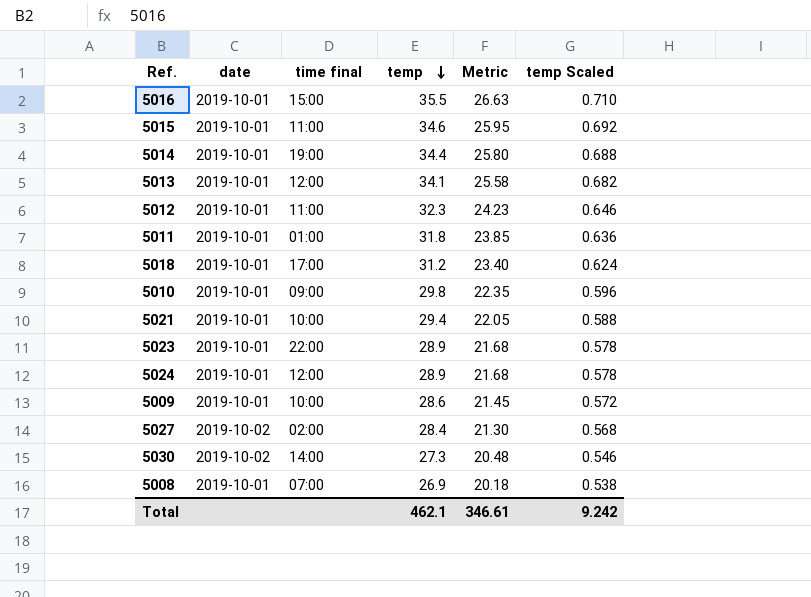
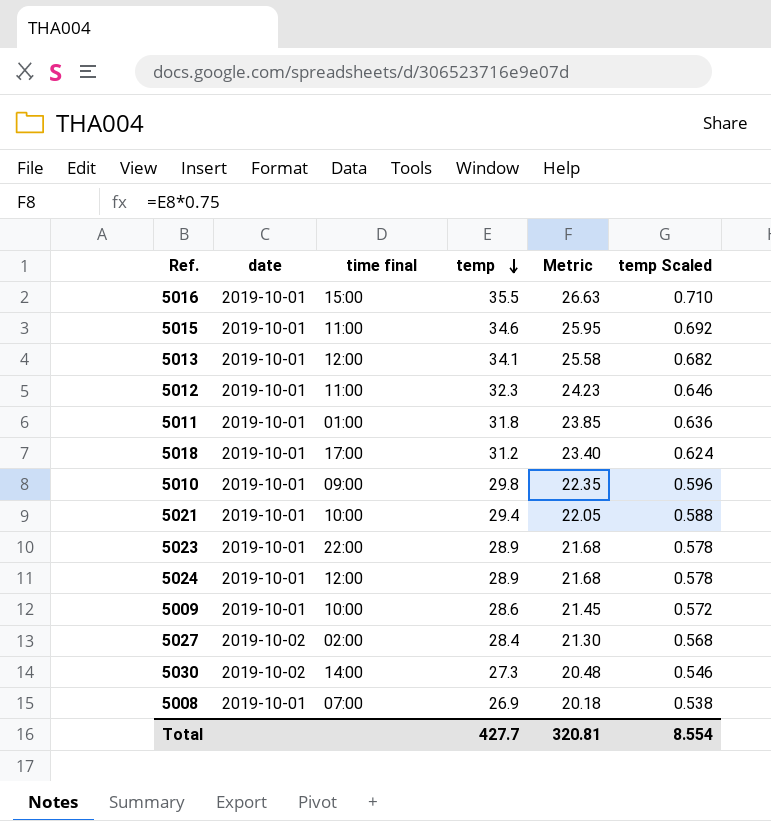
row 5014: 2019-10-01 | 19:00 | 34.4 | 25.80 | 0.688 -> none
Total | temp: 462.1 -> 427.7
Total | Metric: 346.61 -> 320.81
Total | temp Scaled: 9.242 -> 8.554

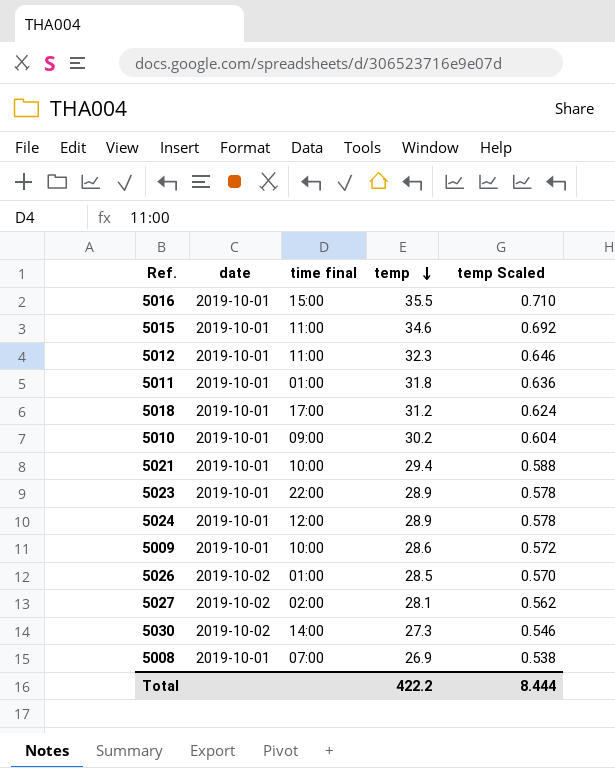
column Metric | formula: [temp] * 0.75 -> none
row 5013: 2019-10-01 | 12:00 | 34.1 | 25.58 | 0.682 -> none
5010 | temp: 29.8 -> 30.2
5010 | temp Scaled: 0.596 -> 0.604
row 5026: none -> 2019-10-02 | 01:00 | 28.5 | 0.570
5027 | temp: 28.4 -> 28.1
5027 | temp Scaled: 0.568 -> 0.562
Total | temp: 427.7 -> 422.2
Total | temp Scaled: 8.554 -> 8.444

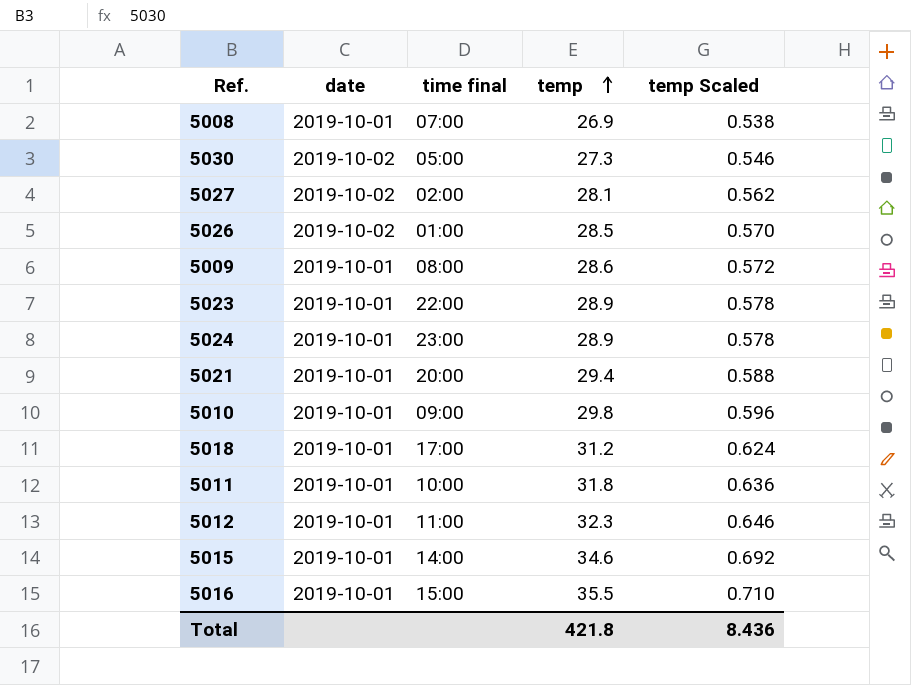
row order: temp descending -> temp ascending
5030 | time final: 14:00 -> 05:00
5009 | time final: 10:00 -> 08:00
5024 | time final: 12:00 -> 23:00
5021 | time final: 10:00 -> 20:00
5010 | temp: 30.2 -> 29.8
5010 | temp Scaled: 0.604 -> 0.596
5011 | time final: 01:00 -> 10:00
5015 | time final: 11:00 -> 14:00
Total | temp: 422.2 -> 421.8
Total | temp Scaled: 8.444 -> 8.436

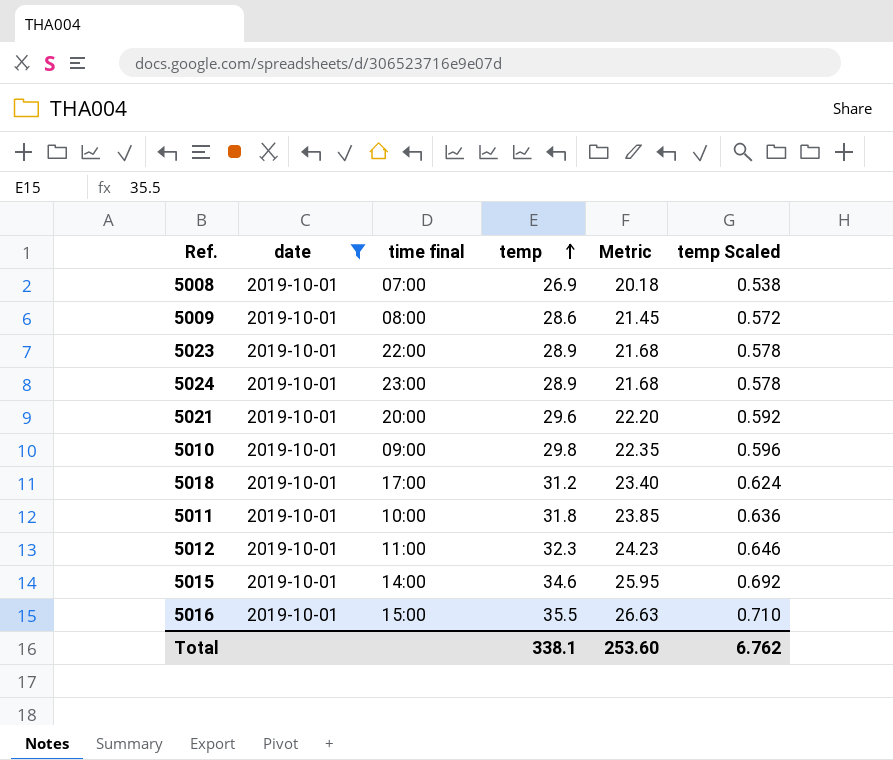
filter: none -> date = 2019-10-01
column Metric | formula: none -> [temp] * 0.75
5021 | temp: 29.4 -> 29.6
5021 | temp Scaled: 0.588 -> 0.592
Total | temp: 421.8 -> 338.1
Total | temp Scaled: 8.436 -> 6.762

